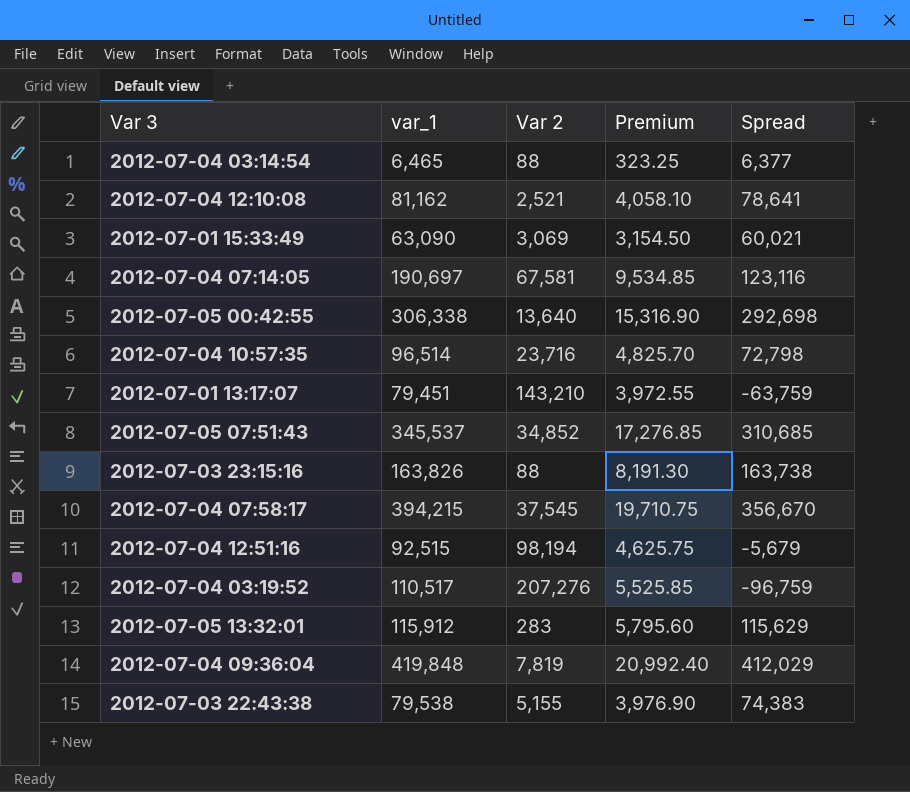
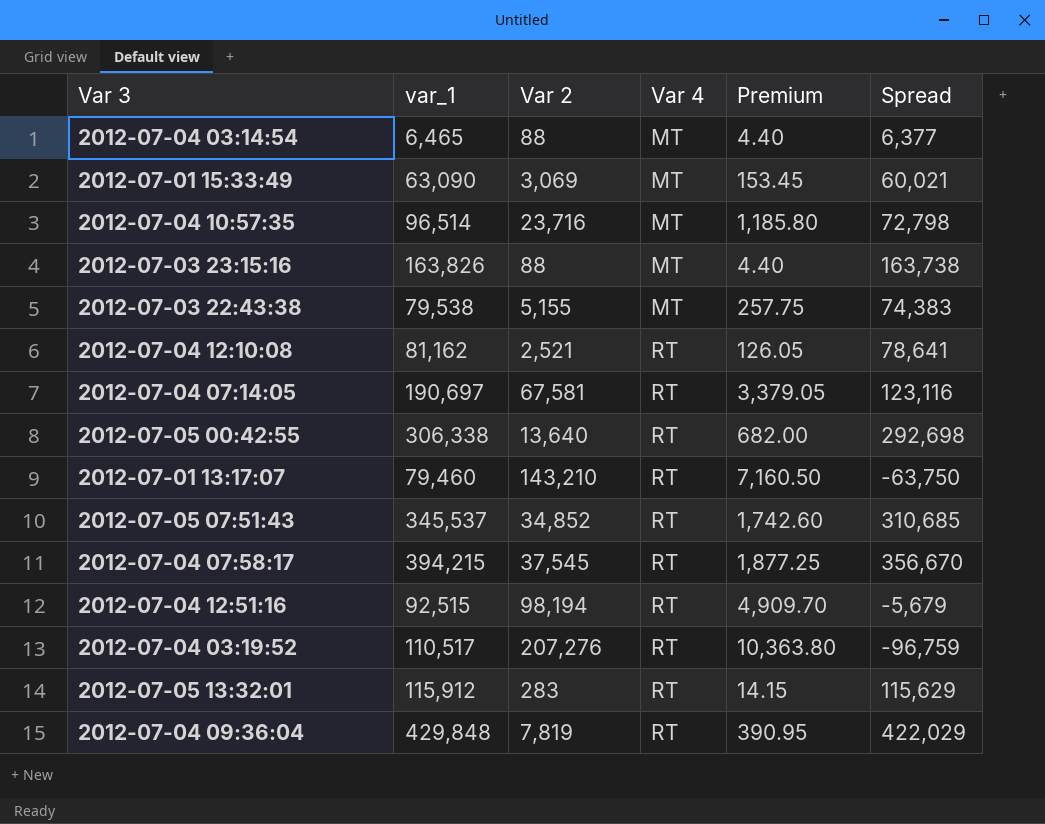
row order: none -> Var 4 ascending
column Var 4 | position: none -> 4
column Premium | formula: [var_1] * 0.05 -> [Var 2] * 0.05
2012-07-01 13:17:07 | var_1: 79,451 -> 79,460
2012-07-01 13:17:07 | Spread: -63,759 -> -63,750
2012-07-04 09:36:04 | var_1: 419,848 -> 429,848
2012-07-04 09:36:04 | Spread: 412,029 -> 422,029

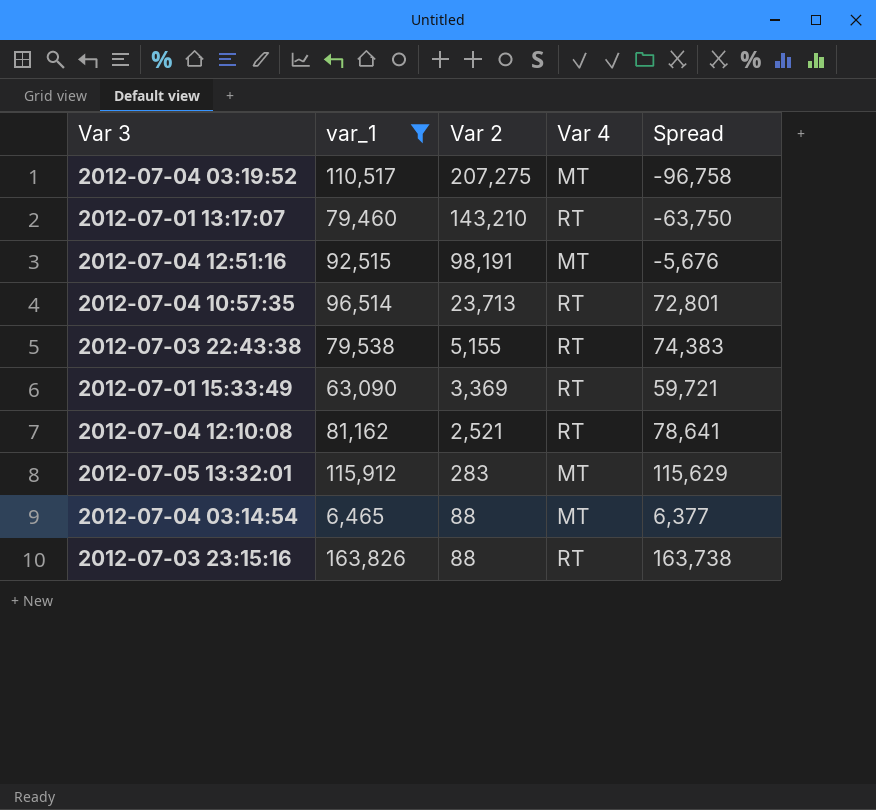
filter: none -> var_1 <= 163,826
row order: Var 4 ascending -> Var 2 descending
column Premium | formula: [Var 2] * 0.05 -> none
2012-07-04 03:19:52 | Var 2: 207,276 -> 207,275
2012-07-04 03:19:52 | Var 4: RT -> MT
2012-07-04 03:19:52 | Spread: -96,759 -> -96,758
2012-07-04 12:51:16 | Var 2: 98,194 -> 98,191
2012-07-04 12:51:16 | Var 4: RT -> MT
2012-07-04 12:51:16 | Spread: -5,679 -> -5,676
2012-07-04 10:57:35 | Var 2: 23,716 -> 23,713
2012-07-04 10:57:35 | Var 4: MT -> RT
2012-07-04 10:57:35 | Spread: 72,798 -> 72,801
2012-07-03 22:43:38 | Var 4: MT -> RT
2012-07-01 15:33:49 | Var 2: 3,069 -> 3,369
2012-07-01 15:33:49 | Var 4: MT -> RT
2012-07-01 15:33:49 | Spread: 60,021 -> 59,721
2012-07-05 13:32:01 | Var 4: RT -> MT
2012-07-03 23:15:16 | Var 4: MT -> RT

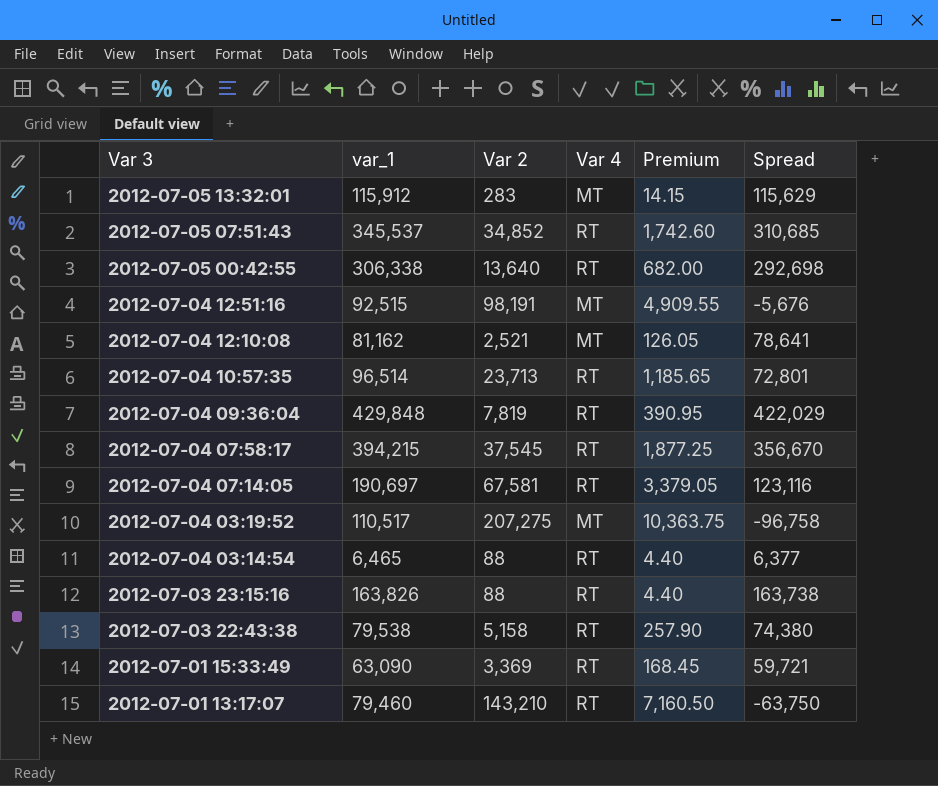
filter: var_1 <= 163,826 -> none
row order: Var 2 descending -> Var 3 descending
column Premium | formula: none -> [Var 2] * 0.05
2012-07-04 12:10:08 | Var 4: RT -> MT
2012-07-04 03:14:54 | Var 4: MT -> RT
2012-07-03 22:43:38 | Var 2: 5,155 -> 5,158
2012-07-03 22:43:38 | Spread: 74,383 -> 74,380

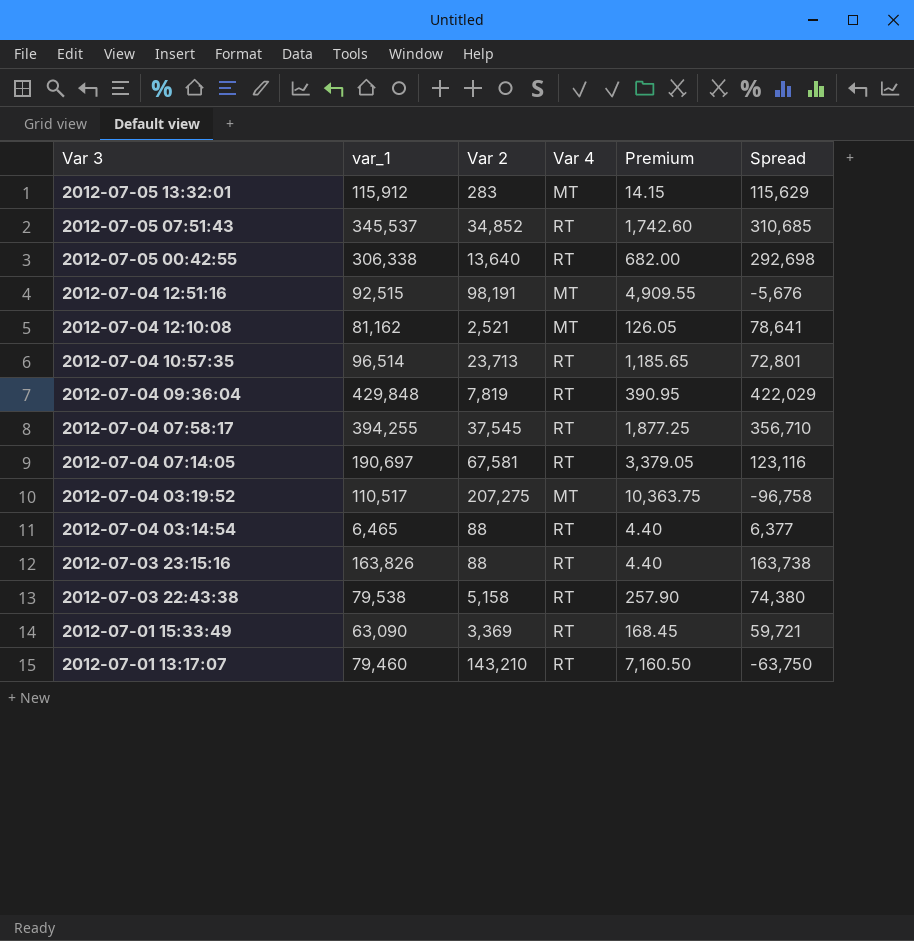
2012-07-04 07:58:17 | var_1: 394,215 -> 394,255
2012-07-04 07:58:17 | Spread: 356,670 -> 356,710

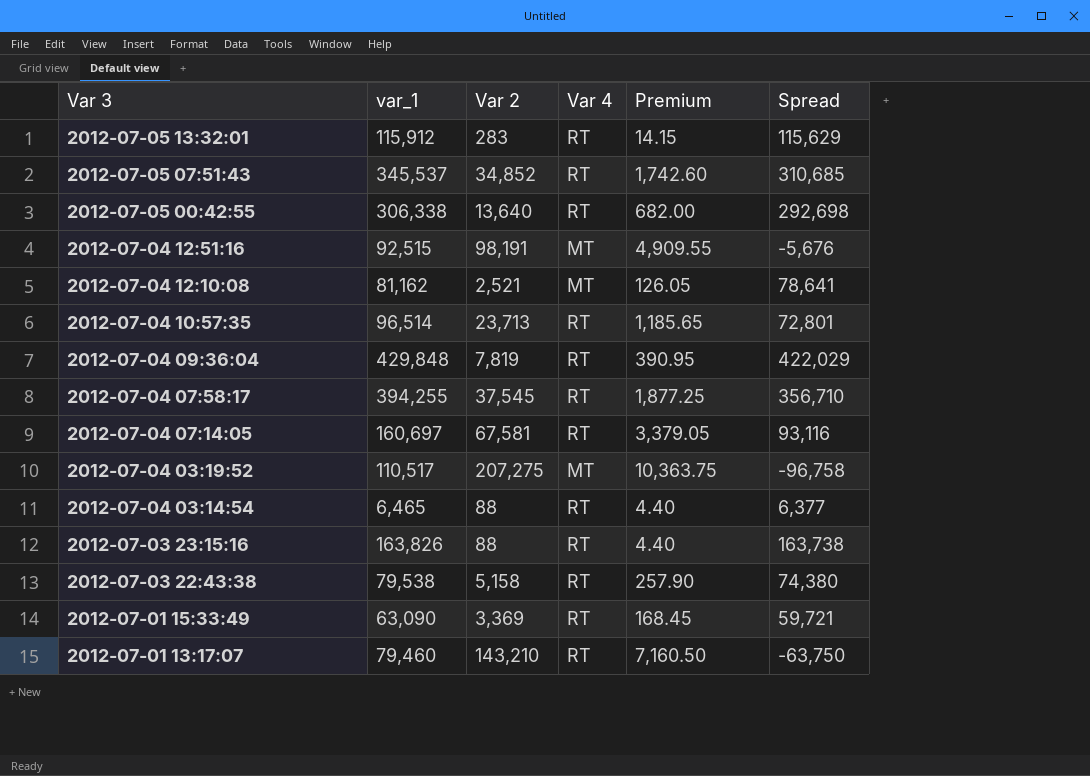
2012-07-05 13:32:01 | Var 4: MT -> RT
2012-07-04 07:14:05 | var_1: 190,697 -> 160,697
2012-07-04 07:14:05 | Spread: 123,116 -> 93,116

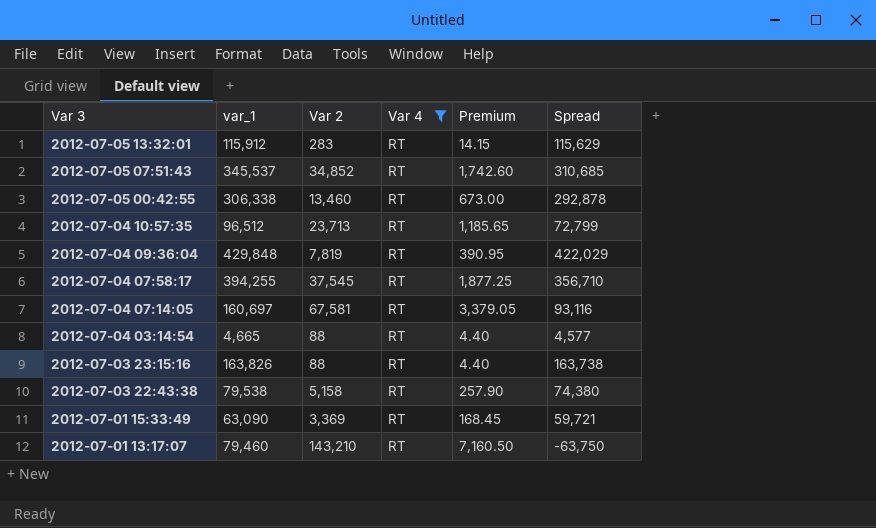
filter: none -> Var 4 = RT
2012-07-05 00:42:55 | Var 2: 13,640 -> 13,460
2012-07-05 00:42:55 | Premium: 682.00 -> 673.00
2012-07-05 00:42:55 | Spread: 292,698 -> 292,878
2012-07-04 10:57:35 | var_1: 96,514 -> 96,512
2012-07-04 10:57:35 | Spread: 72,801 -> 72,799
2012-07-04 03:14:54 | var_1: 6,465 -> 4,665
2012-07-04 03:14:54 | Spread: 6,377 -> 4,577

